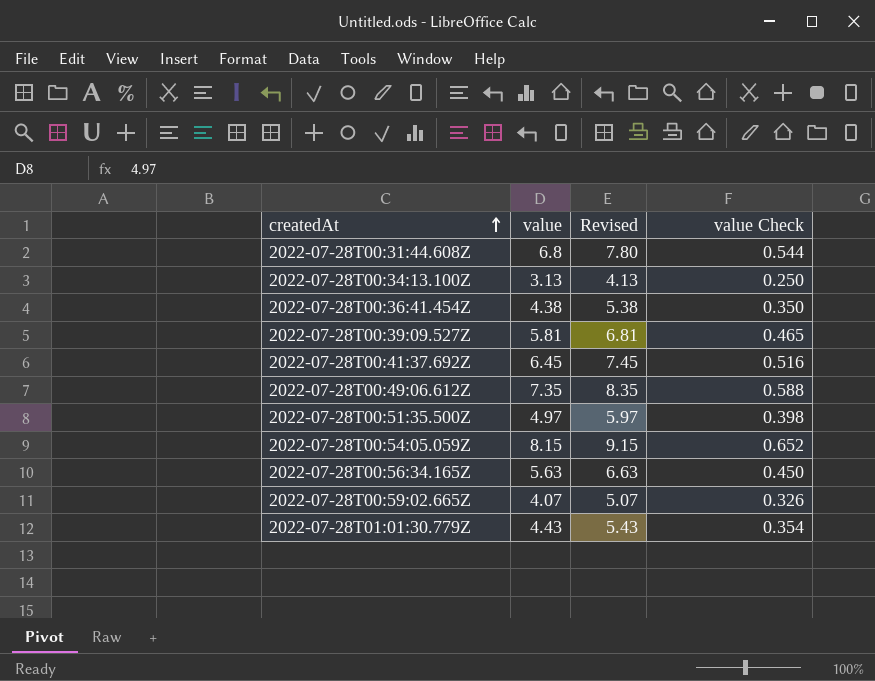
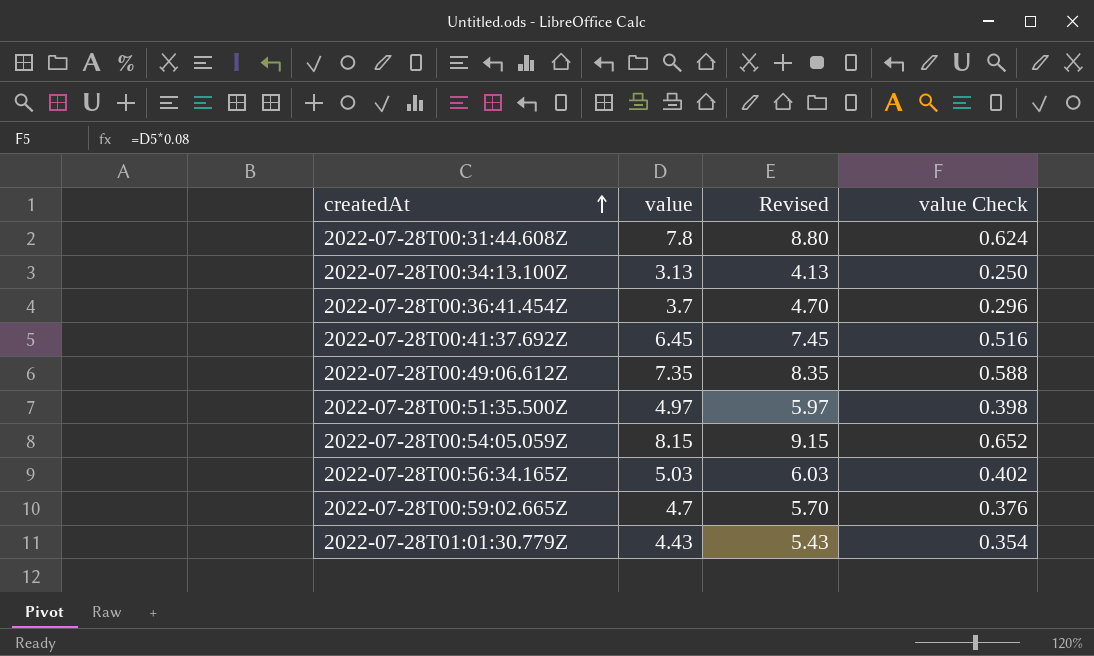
row 2022-07-28T00:39:09.527Z: 5.81 | 6.81 | 0.465 -> none
2022-07-28T00:31:44.608Z | value: 6.8 -> 7.8
2022-07-28T00:31:44.608Z | Revised: 7.80 -> 8.80
2022-07-28T00:31:44.608Z | value Check: 0.544 -> 0.624
2022-07-28T00:36:41.454Z | value: 4.38 -> 3.7
2022-07-28T00:36:41.454Z | Revised: 5.38 -> 4.70
2022-07-28T00:36:41.454Z | value Check: 0.350 -> 0.296
2022-07-28T00:56:34.165Z | value: 5.63 -> 5.03
2022-07-28T00:56:34.165Z | Revised: 6.63 -> 6.03
2022-07-28T00:56:34.165Z | value Check: 0.450 -> 0.402
2022-07-28T00:59:02.665Z | value: 4.07 -> 4.7
2022-07-28T00:59:02.665Z | Revised: 5.07 -> 5.70
2022-07-28T00:59:02.665Z | value Check: 0.326 -> 0.376

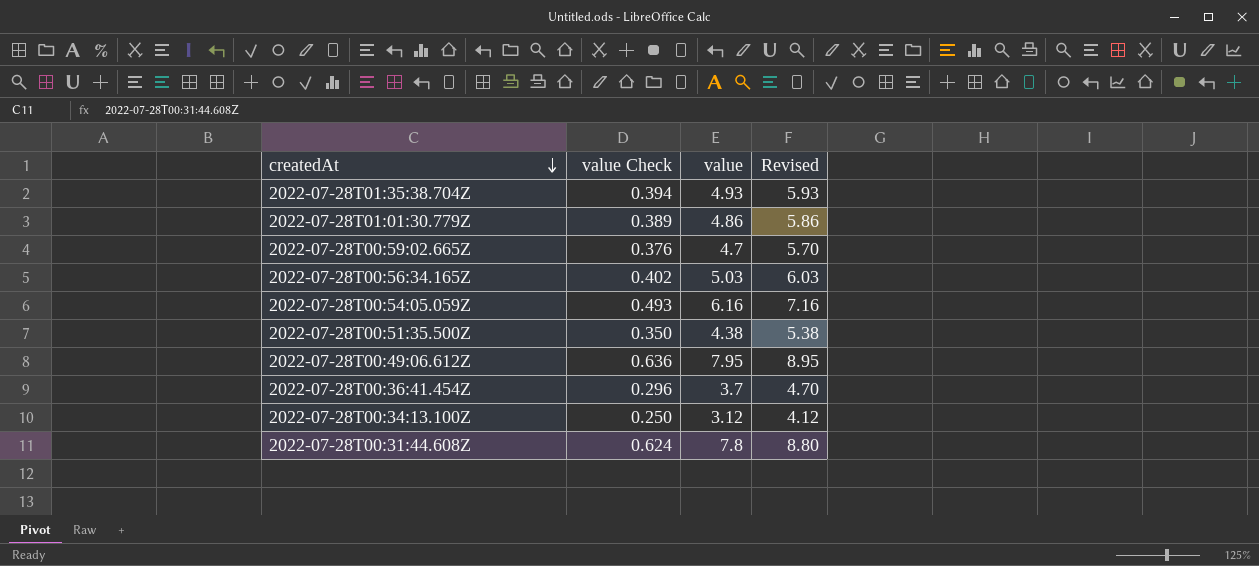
row order: createdAt ascending -> createdAt descending
column value Check | position: 4 -> 2
row 2022-07-28T00:41:37.692Z: 6.45 | 7.45 | 0.516 -> none
row 2022-07-28T01:35:38.704Z: none -> 0.394 | 4.93 | 5.93
2022-07-28T01:01:30.779Z | value Check: 0.354 -> 0.389
2022-07-28T01:01:30.779Z | value: 4.43 -> 4.86
2022-07-28T01:01:30.779Z | Revised: 5.43 -> 5.86
2022-07-28T00:54:05.059Z | value Check: 0.652 -> 0.493
2022-07-28T00:54:05.059Z | value: 8.15 -> 6.16
2022-07-28T00:54:05.059Z | Revised: 9.15 -> 7.16
2022-07-28T00:51:35.500Z | value Check: 0.398 -> 0.350
2022-07-28T00:51:35.500Z | value: 4.97 -> 4.38
2022-07-28T00:51:35.500Z | Revised: 5.97 -> 5.38
2022-07-28T00:49:06.612Z | value Check: 0.588 -> 0.636
2022-07-28T00:49:06.612Z | value: 7.35 -> 7.95
2022-07-28T00:49:06.612Z | Revised: 8.35 -> 8.95
2022-07-28T00:34:13.100Z | value: 3.13 -> 3.12
2022-07-28T00:34:13.100Z | Revised: 4.13 -> 4.12

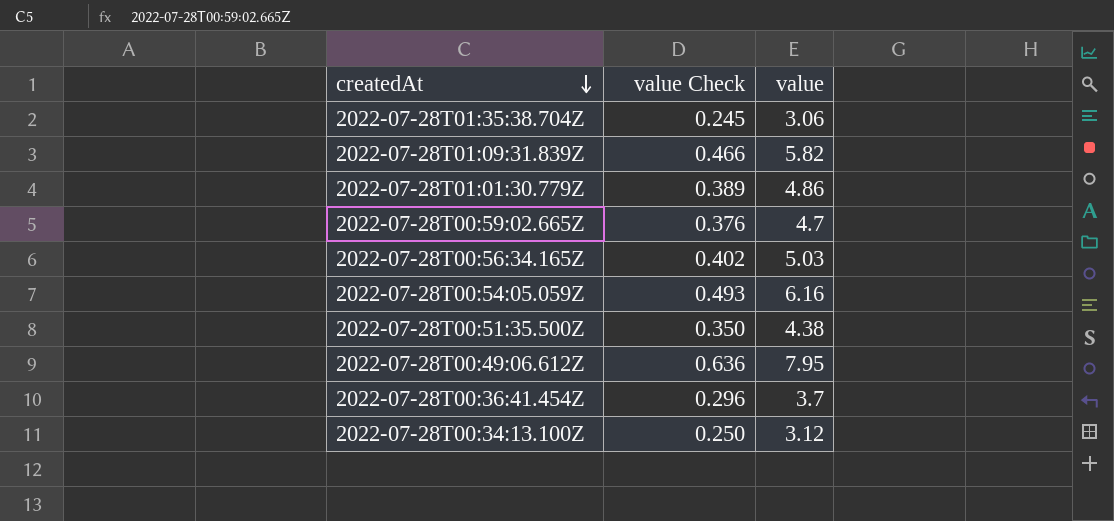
column Revised | formula: [value] + 1 -> none
row 2022-07-28T00:31:44.608Z: 0.624 | 7.8 | 8.80 -> none
2022-07-28T01:35:38.704Z | value Check: 0.394 -> 0.245
2022-07-28T01:35:38.704Z | value: 4.93 -> 3.06
row 2022-07-28T01:09:31.839Z: none -> 0.466 | 5.82

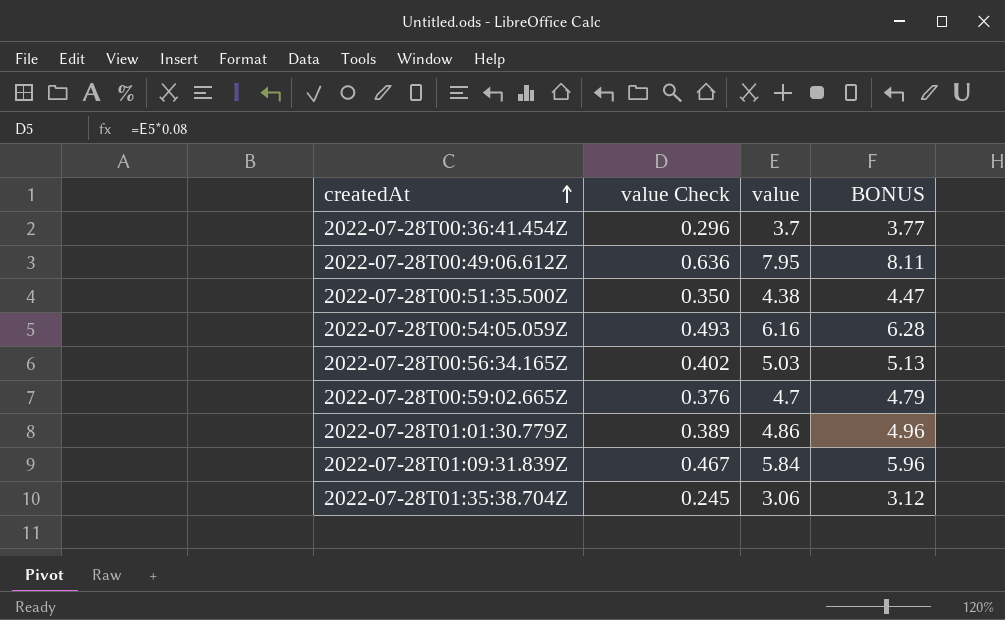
row order: createdAt descending -> createdAt ascending
column BONUS | formula: none -> [value] * 1.02
row 2022-07-28T00:34:13.100Z: 0.250 | 3.12 -> none
2022-07-28T01:09:31.839Z | value Check: 0.466 -> 0.467
2022-07-28T01:09:31.839Z | value: 5.82 -> 5.84

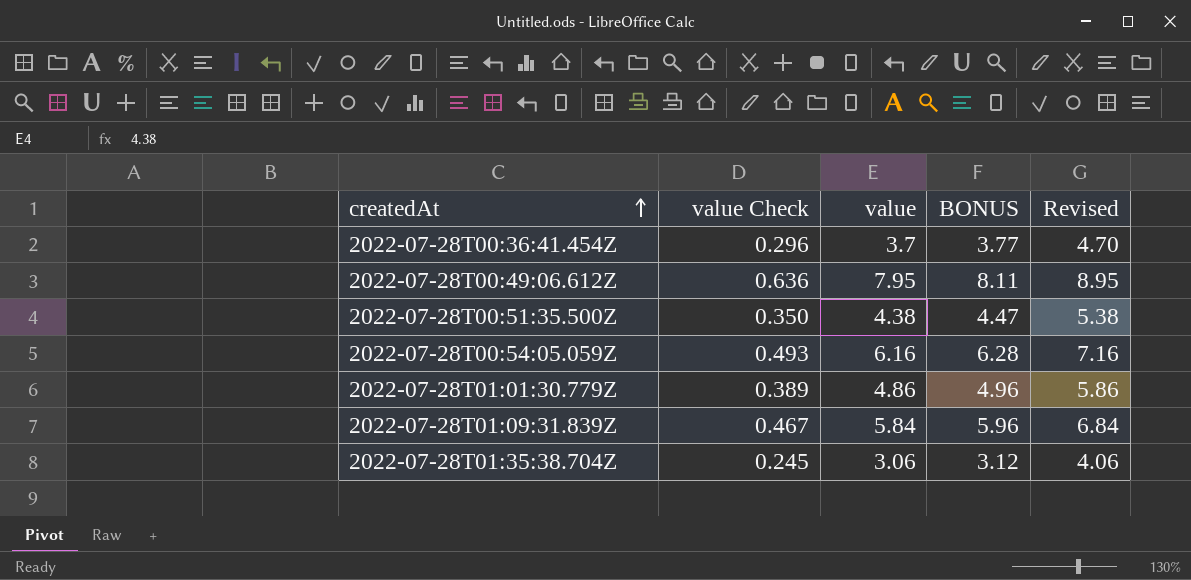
column Revised | formula: none -> [value] + 1
row 2022-07-28T00:56:34.165Z: 0.402 | 5.03 | 5.13 -> none
row 2022-07-28T00:59:02.665Z: 0.376 | 4.7 | 4.79 -> none

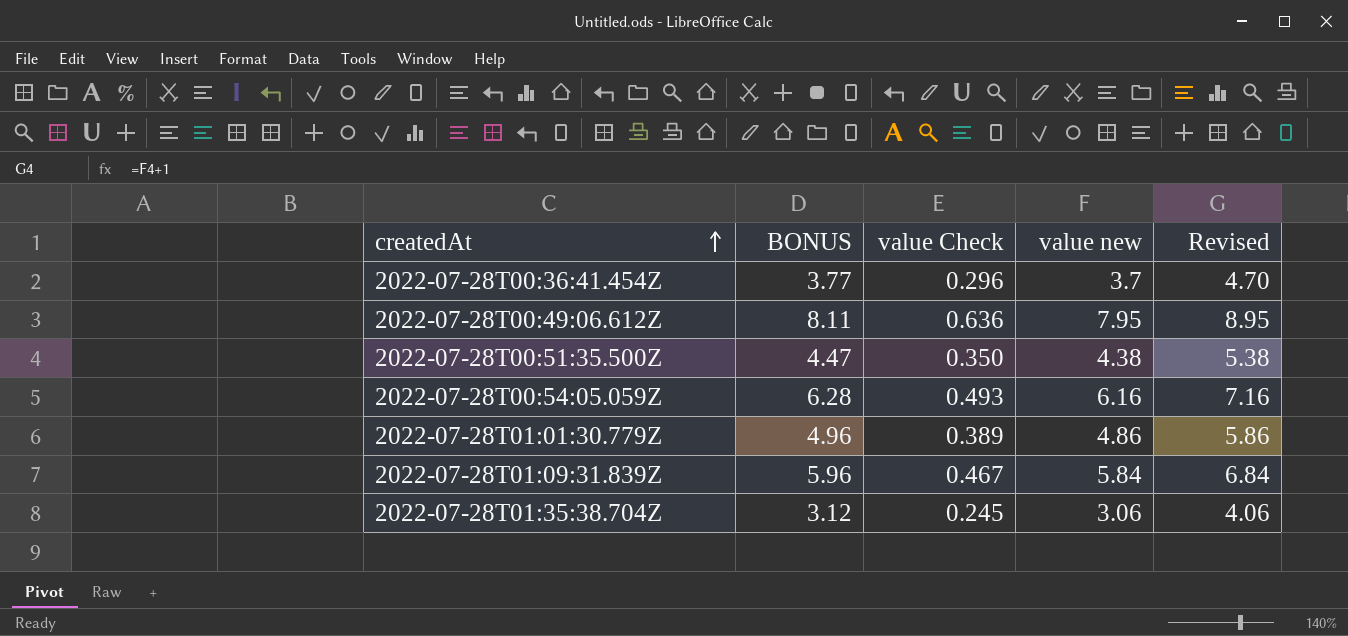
column BONUS | position: 4 -> 2
column name: value -> value new

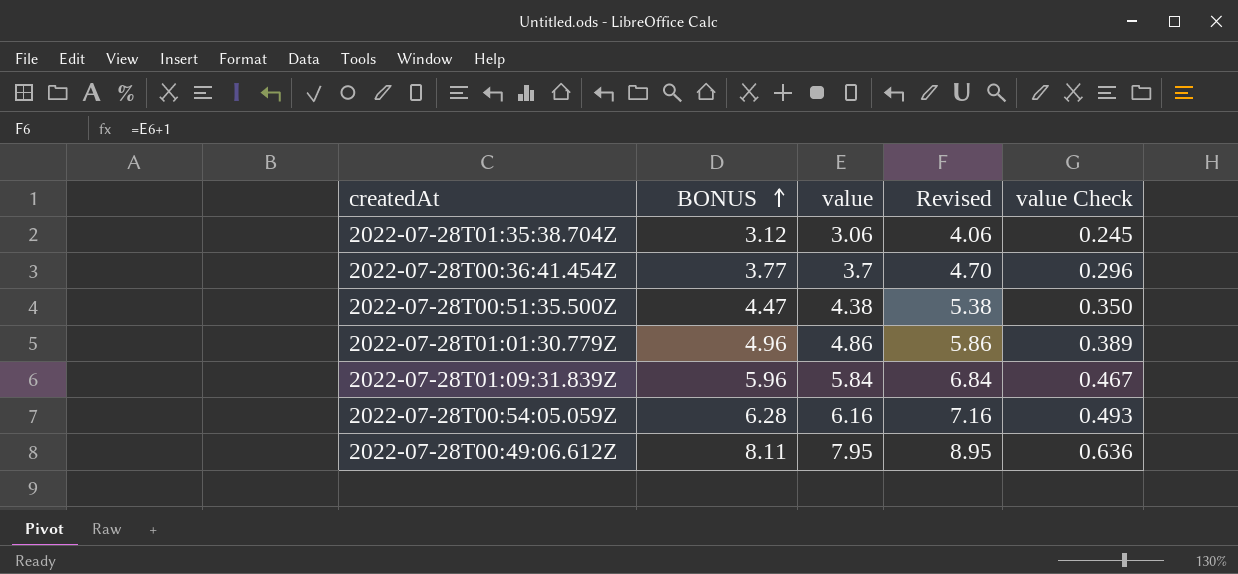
row order: createdAt ascending -> BONUS ascending
column name: value new -> value
column value Check | position: 3 -> 5

